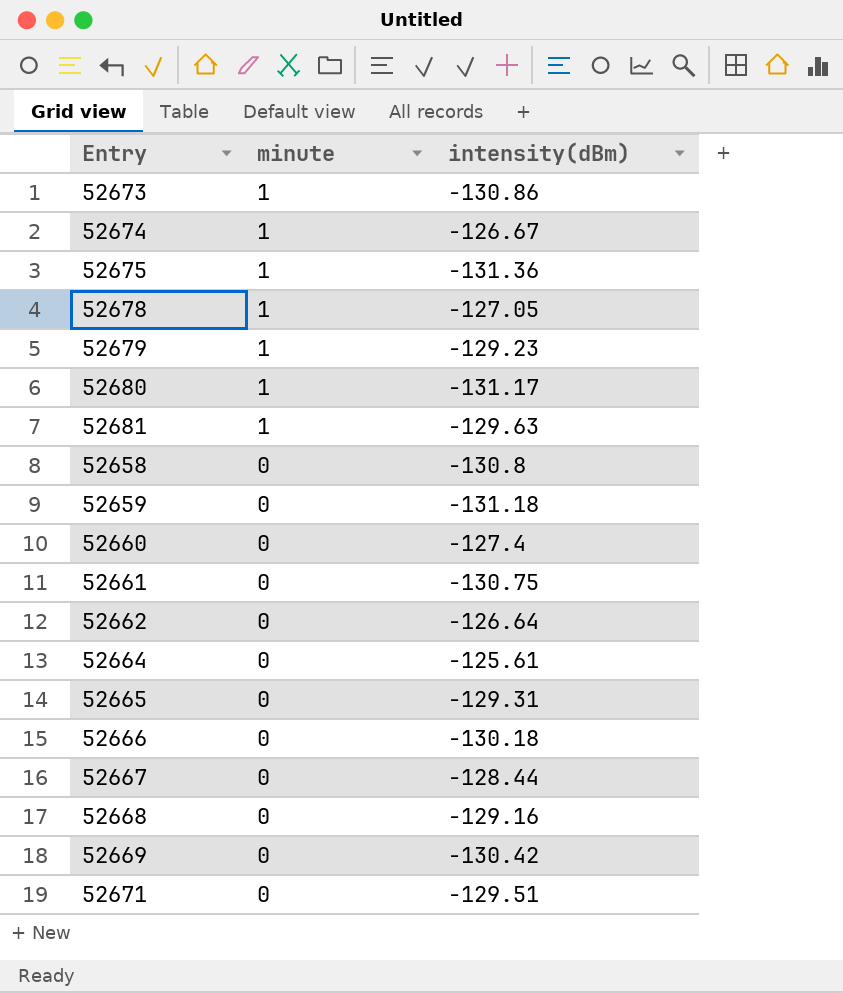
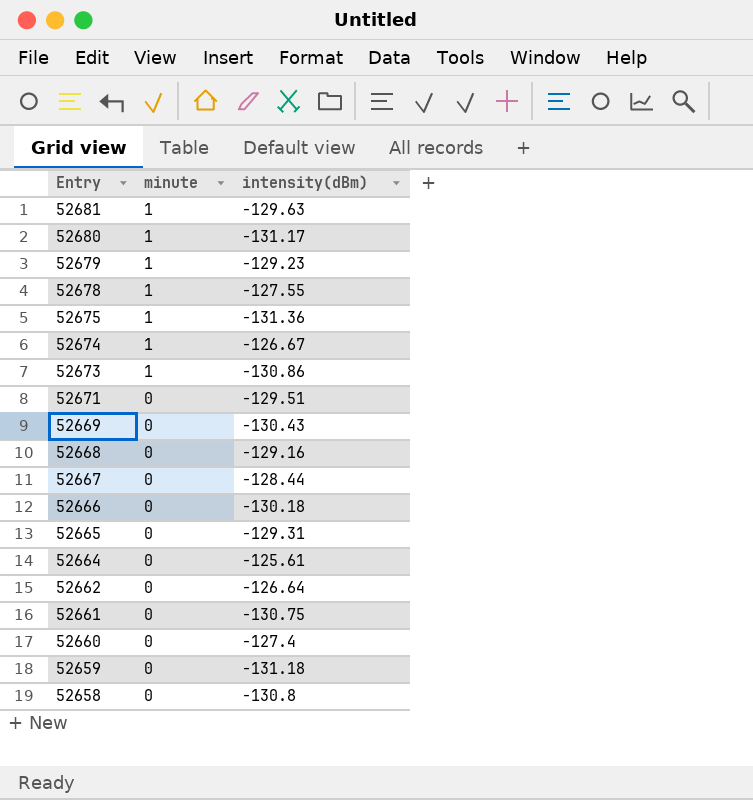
row order: minute descending -> Entry descending
52678 | intensity(dBm): -127.05 -> -127.55
52669 | intensity(dBm): -130.42 -> -130.43

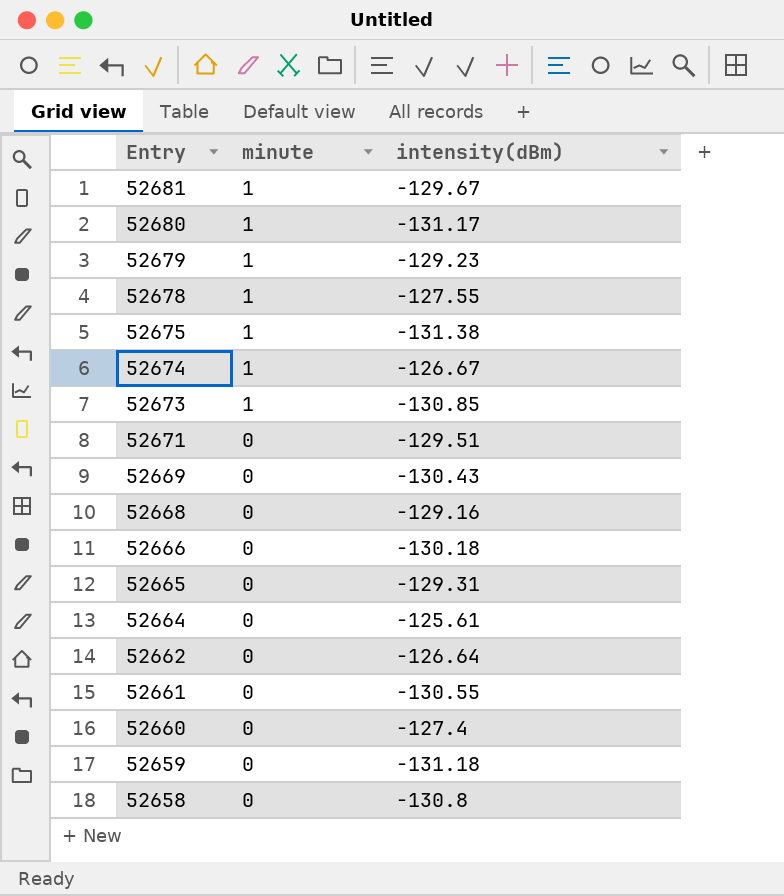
row 52667: 0 | -128.44 -> none
52681 | intensity(dBm): -129.63 -> -129.67
52675 | intensity(dBm): -131.36 -> -131.38
52673 | intensity(dBm): -130.86 -> -130.85
52661 | intensity(dBm): -130.75 -> -130.55

